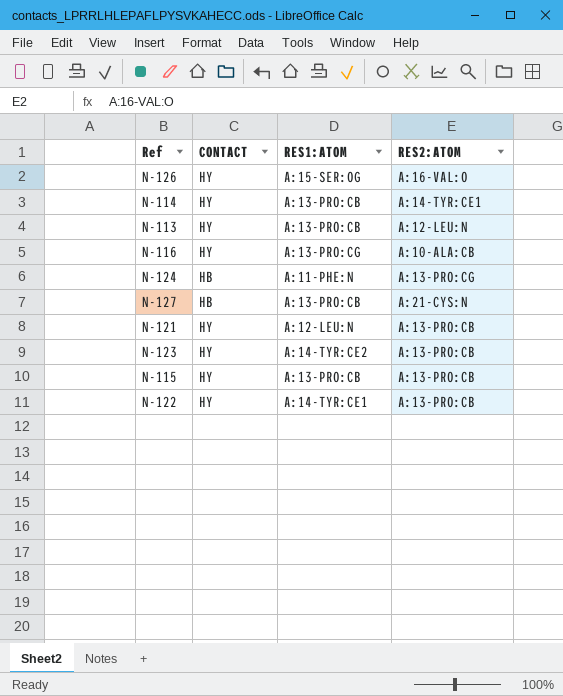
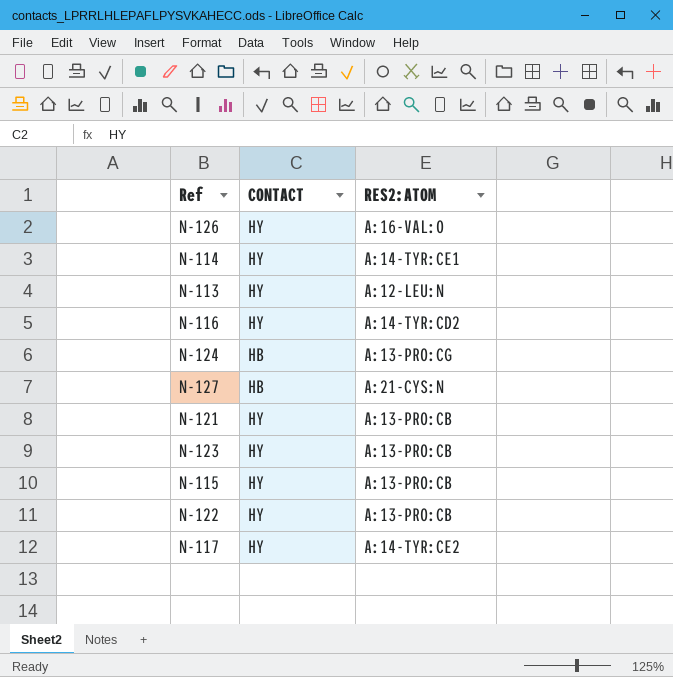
column RES1:ATOM | position: 3 -> none
N-116 | RES2:ATOM: A:10-ALA:CB -> A:14-TYR:CD2
row N-117: none -> HY | A:14-TYR:CE2

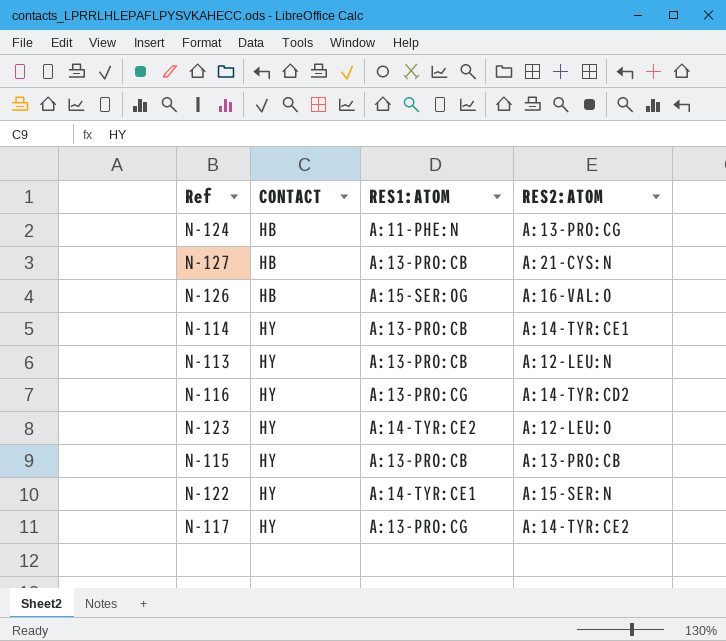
row order: none -> CONTACT ascending
column RES1:ATOM | position: none -> 3
row N-121: HY | A:13-PRO:CB -> none
N-126 | CONTACT: HY -> HB
N-123 | RES2:ATOM: A:13-PRO:CB -> A:12-LEU:O
N-122 | RES2:ATOM: A:13-PRO:CB -> A:15-SER:N

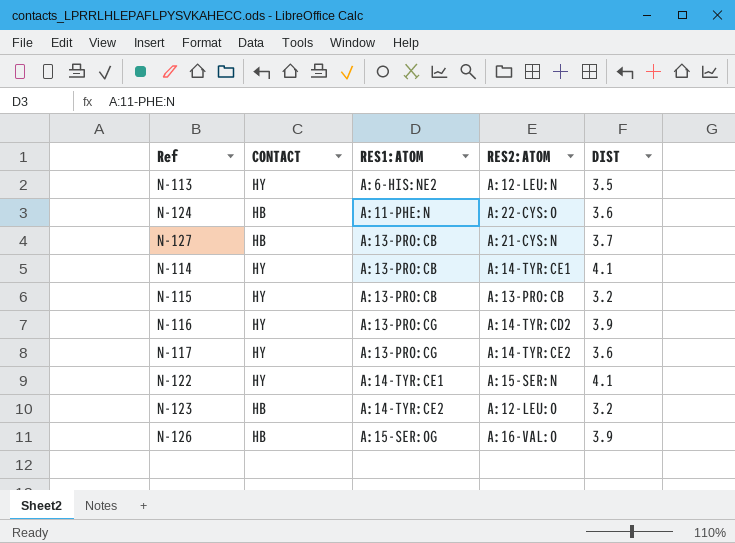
row order: CONTACT ascending -> RES1:ATOM ascending
column DIST | position: none -> 5
N-113 | RES1:ATOM: A:13-PRO:CB -> A:6-HIS:NE2
N-124 | RES2:ATOM: A:13-PRO:CG -> A:22-CYS:O
N-123 | CONTACT: HY -> HB

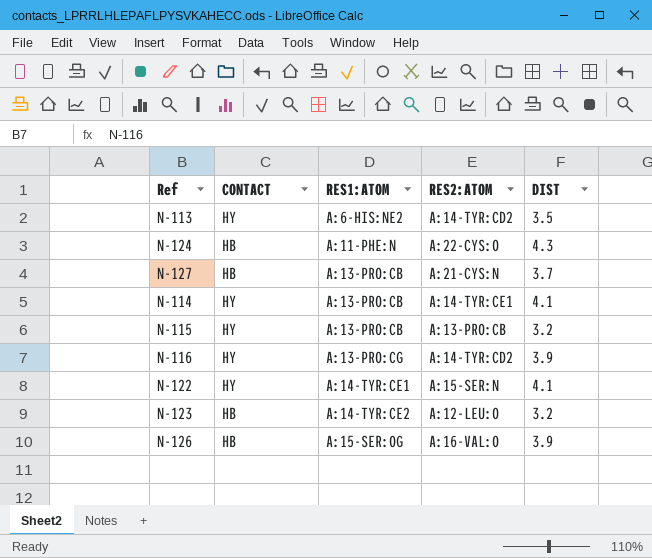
row N-117: HY | A:13-PRO:CG | A:14-TYR:CE2 | 3.6 -> none
N-113 | RES2:ATOM: A:12-LEU:N -> A:14-TYR:CD2
N-124 | DIST: 3.6 -> 4.3

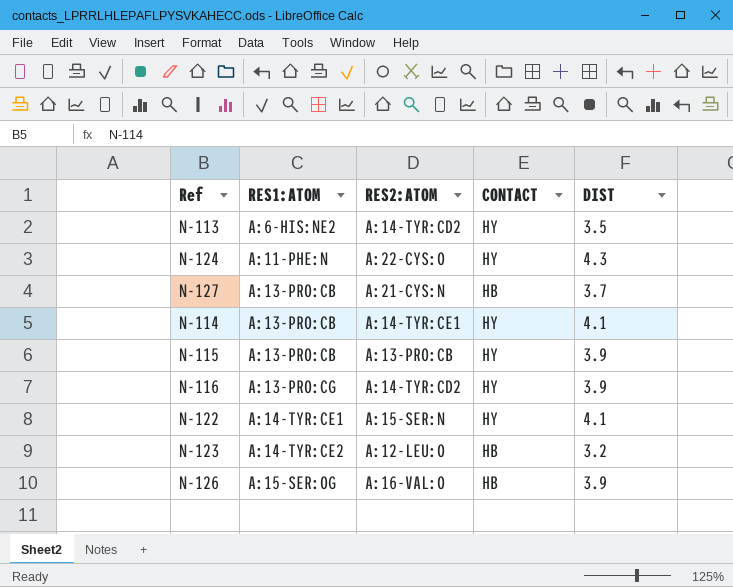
column CONTACT | position: 2 -> 4
N-124 | CONTACT: HB -> HY
N-115 | DIST: 3.2 -> 3.9

